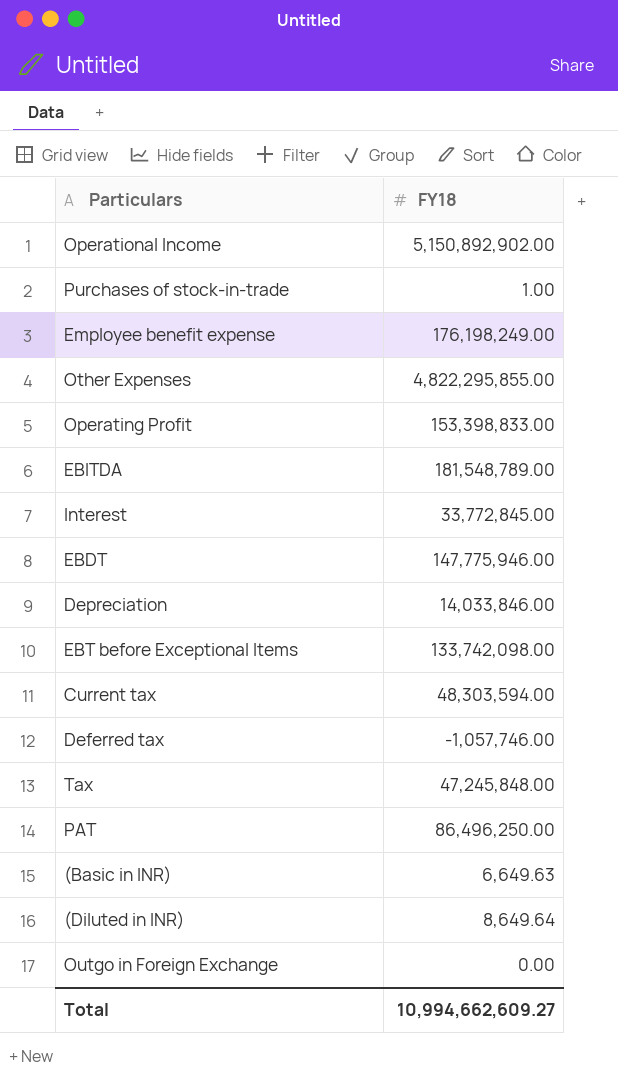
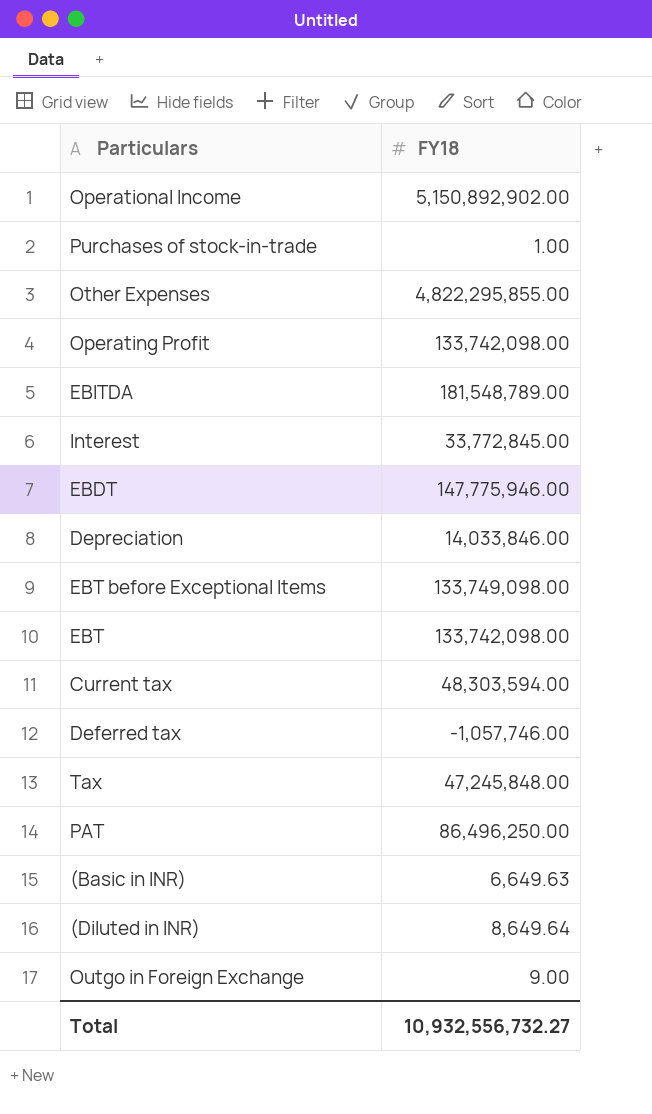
row Employee benefit expense: 176,198,249.00 -> none
Operating Profit | FY18: 153,398,833.00 -> 133,742,098.00
EBT before Exceptional Items | FY18: 133,742,098.00 -> 133,749,098.00
row EBT: none -> 133,742,098.00
Outgo in Foreign Exchange | FY18: 0.00 -> 9.00
Total | FY18: 10,994,662,609.27 -> 10,932,556,732.27

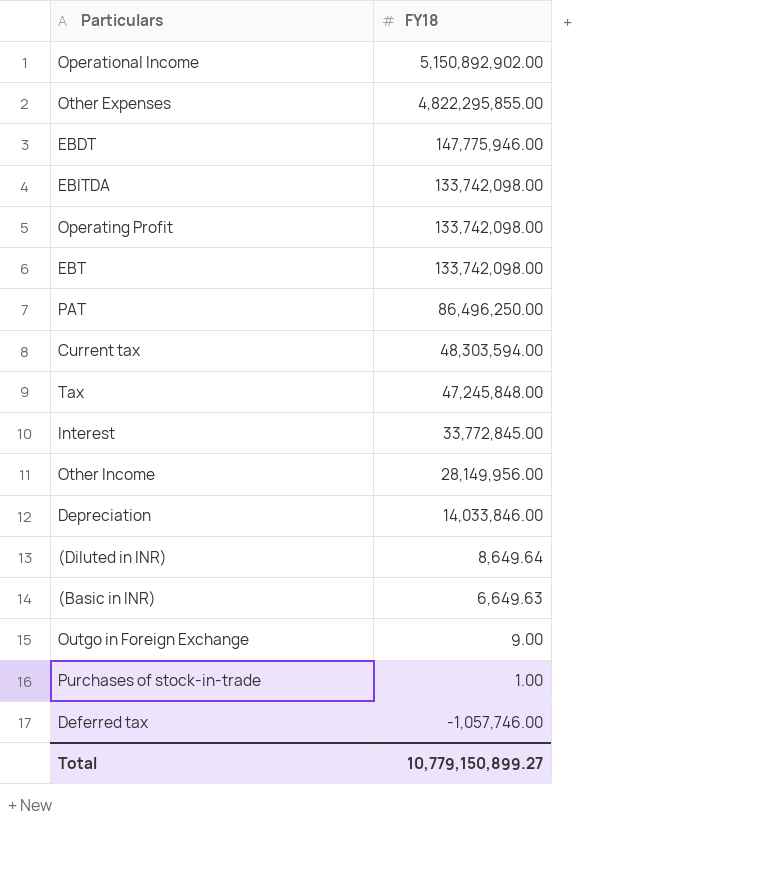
row order: none -> FY18 descending
row EBT before Exceptional Items: 133,749,098.00 -> none
EBITDA | FY18: 181,548,789.00 -> 133,742,098.00
row Other Income: none -> 28,149,956.00
Total | FY18: 10,932,556,732.27 -> 10,779,150,899.27

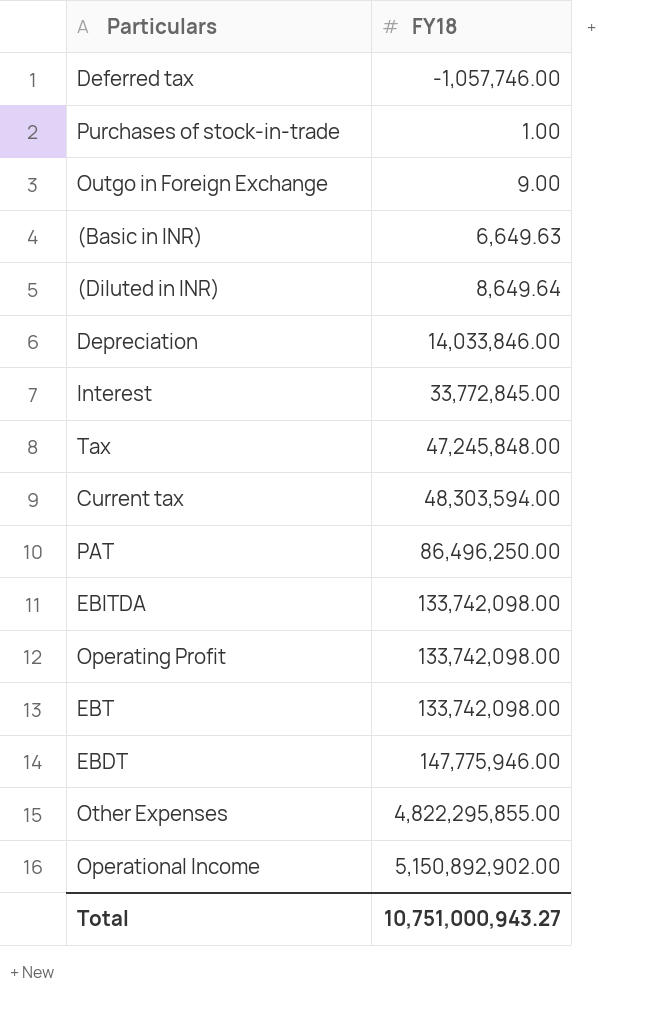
row order: FY18 descending -> FY18 ascending
row Other Income: 28,149,956.00 -> none
Total | FY18: 10,779,150,899.27 -> 10,751,000,943.27

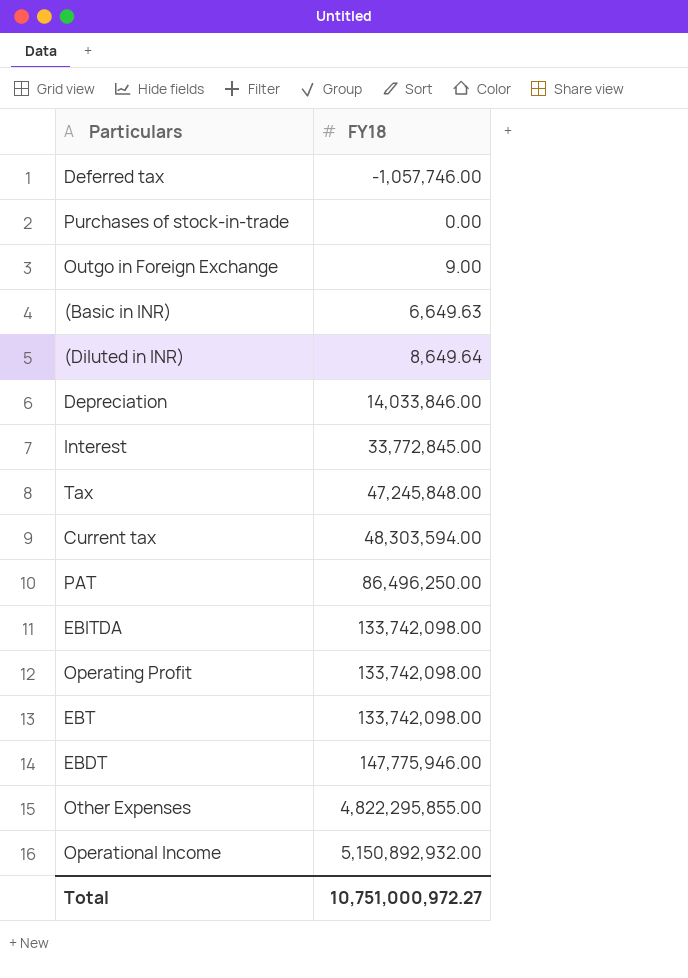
Purchases of stock-in-trade | FY18: 1.00 -> 0.00
Operational Income | FY18: 5,150,892,902.00 -> 5,150,892,932.00
Total | FY18: 10,751,000,943.27 -> 10,751,000,972.27

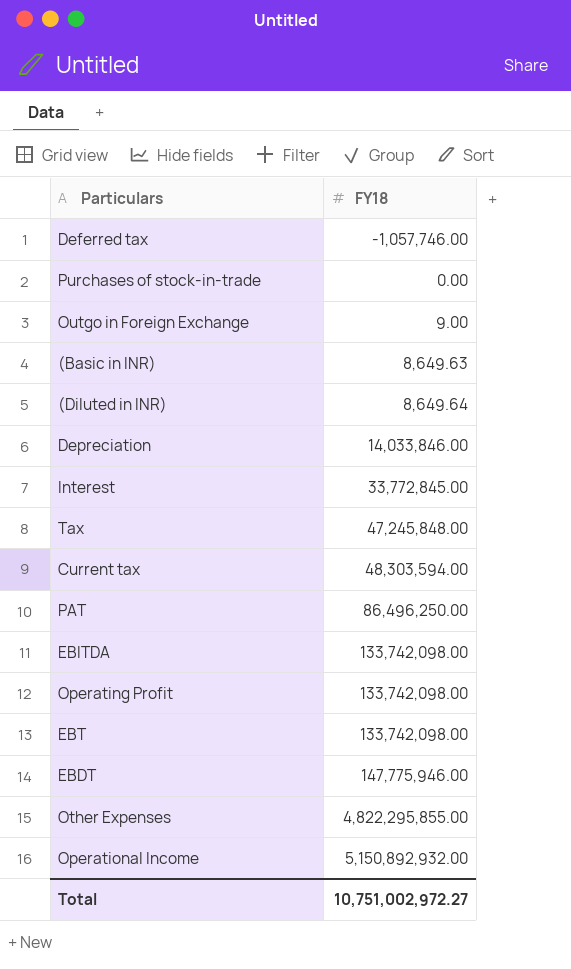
(Basic in INR) | FY18: 6,649.63 -> 8,649.63
Total | FY18: 10,751,000,972.27 -> 10,751,002,972.27

